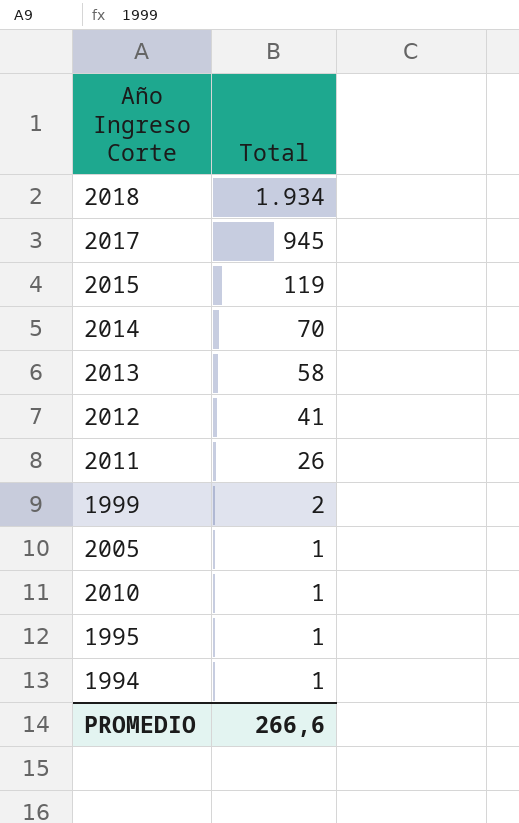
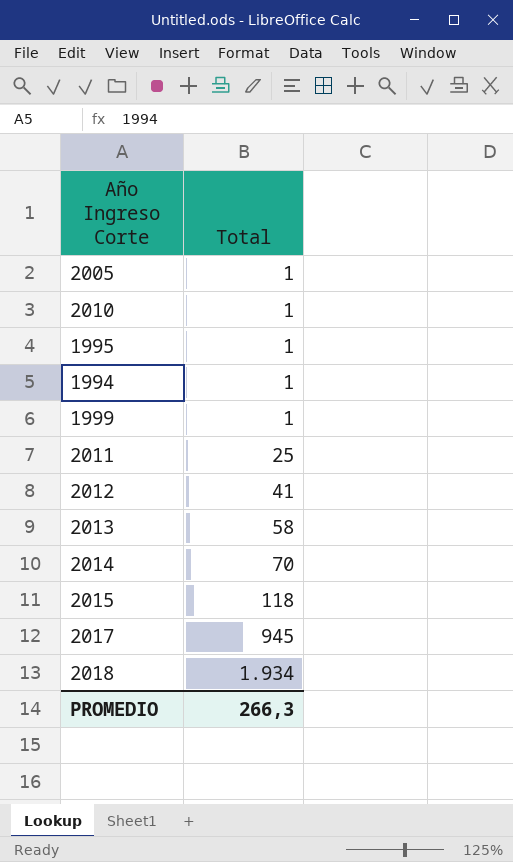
row order: Total descending -> Total ascending
1999 | Total: 2 -> 1
2011 | Total: 26 -> 25
2015 | Total: 119 -> 118
PROMEDIO | Total: 266,6 -> 266,3

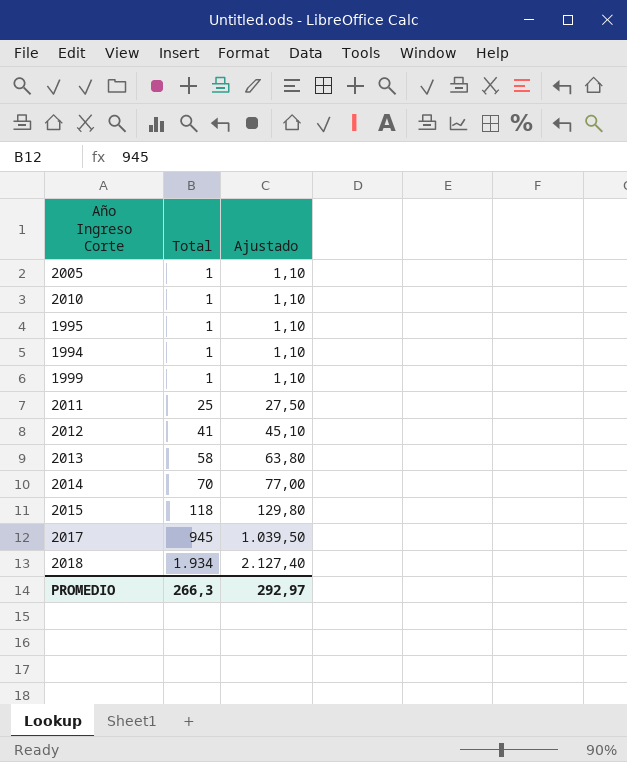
column Ajustado | formula: none -> [Total] * 1,1

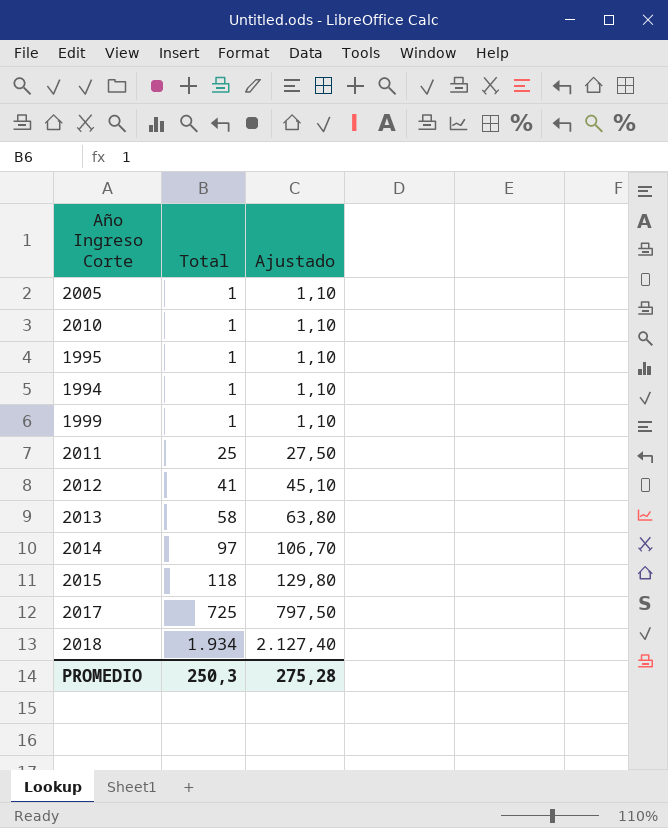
2014 | Total: 70 -> 97
2014 | Ajustado: 77,00 -> 106,70
2017 | Total: 945 -> 725
2017 | Ajustado: 1.039,50 -> 797,50
PROMEDIO | Total: 266,3 -> 250,3
PROMEDIO | Ajustado: 292,97 -> 275,28

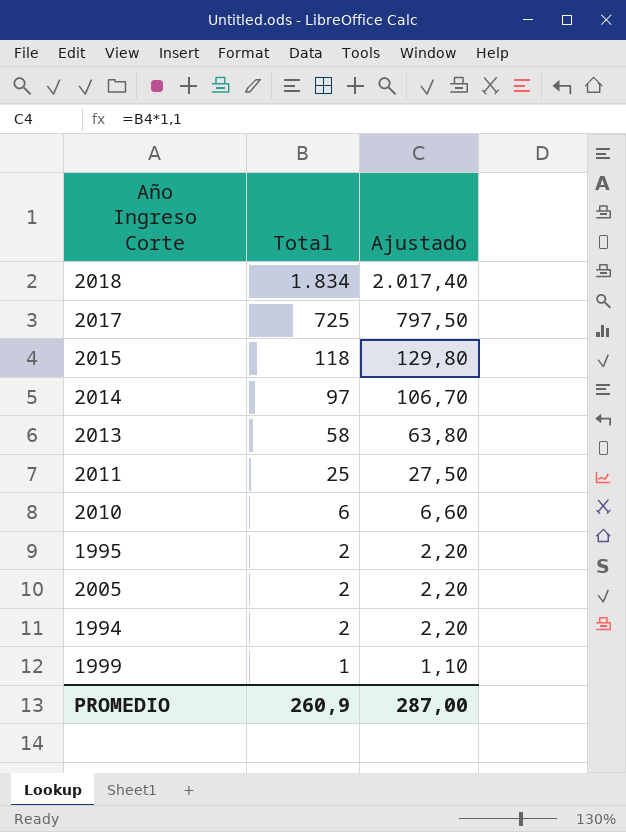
row order: Total ascending -> Total descending
row 2012: 41 | 45,10 -> none
2018 | Total: 1.934 -> 1.834
2018 | Ajustado: 2.127,40 -> 2.017,40
2010 | Total: 1 -> 6
2010 | Ajustado: 1,10 -> 6,60
1995 | Total: 1 -> 2
1995 | Ajustado: 1,10 -> 2,20
2005 | Total: 1 -> 2
2005 | Ajustado: 1,10 -> 2,20
1994 | Total: 1 -> 2
1994 | Ajustado: 1,10 -> 2,20
PROMEDIO | Total: 250,3 -> 260,9
PROMEDIO | Ajustado: 275,28 -> 287,00

